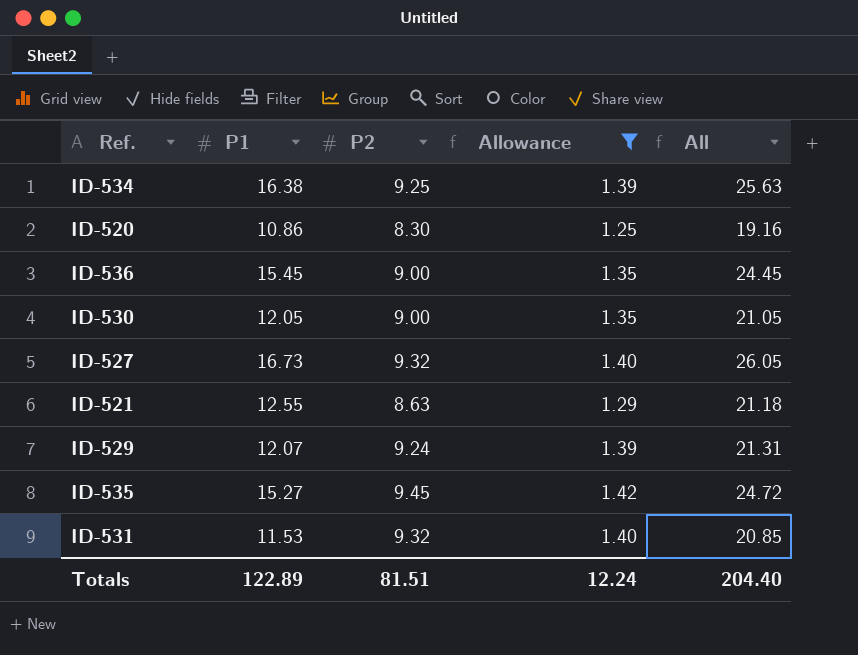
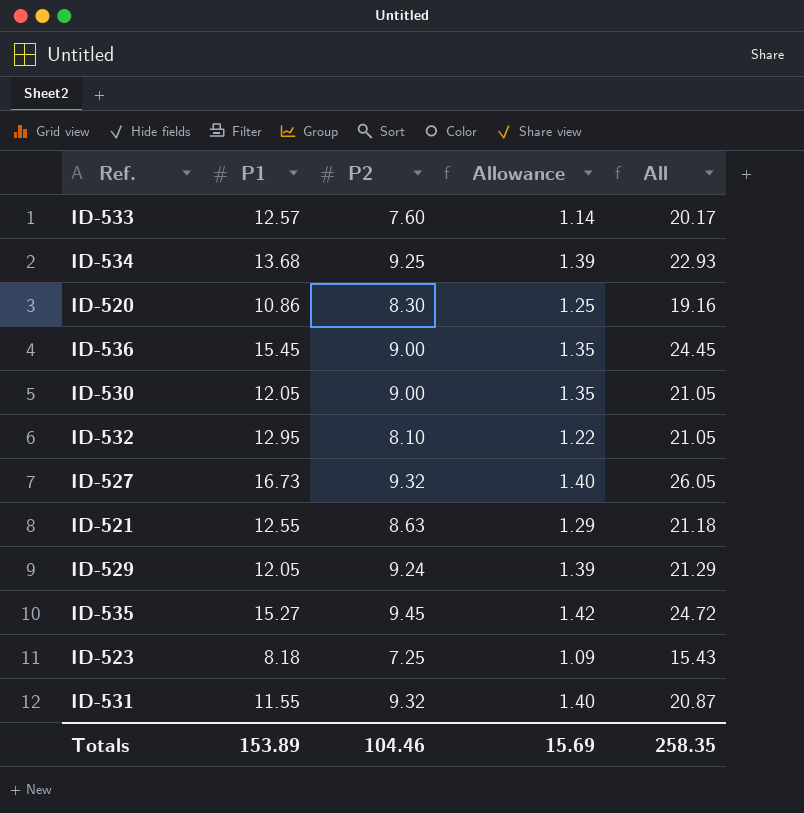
filter: Allowance >= 1.25 -> none
ID-534 | P1: 16.38 -> 13.68
ID-534 | All: 25.63 -> 22.93
ID-529 | P1: 12.07 -> 12.05
ID-529 | All: 21.31 -> 21.29
ID-531 | P1: 11.53 -> 11.55
ID-531 | All: 20.85 -> 20.87
Totals | P1: 122.89 -> 153.89
Totals | P2: 81.51 -> 104.46
Totals | Allowance: 12.24 -> 15.69
Totals | All: 204.40 -> 258.35

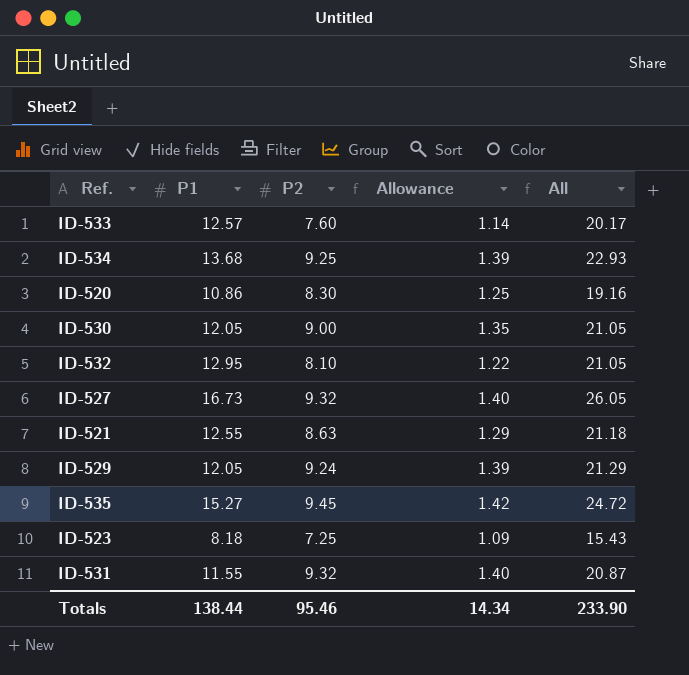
row ID-536: 15.45 | 9.00 | 1.35 | 24.45 -> none
Totals | P1: 153.89 -> 138.44
Totals | P2: 104.46 -> 95.46
Totals | Allowance: 15.69 -> 14.34
Totals | All: 258.35 -> 233.90

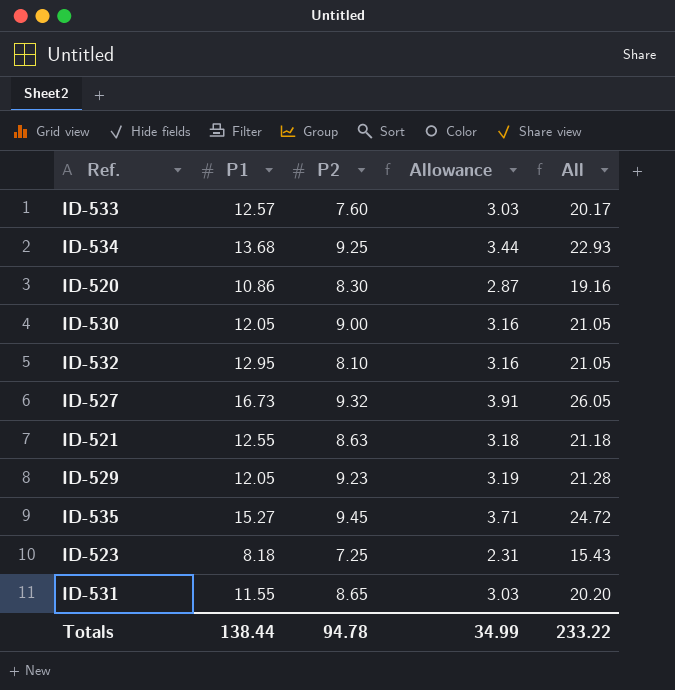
column Allowance | formula: [P2] * 0.15 -> [All] * 0.15
ID-529 | P2: 9.24 -> 9.23
ID-529 | All: 21.29 -> 21.28
ID-531 | P2: 9.32 -> 8.65
ID-531 | All: 20.87 -> 20.20
Totals | P2: 95.46 -> 94.78
Totals | Allowance: 14.34 -> 34.99
Totals | All: 233.90 -> 233.22

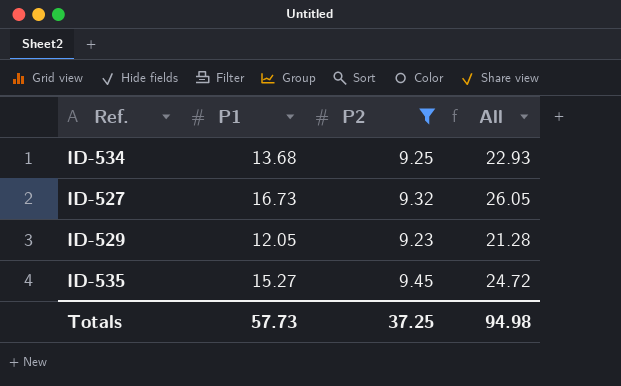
filter: none -> P2 >= 9.23
column Allowance | formula: [All] * 0.15 -> none
Totals | P1: 138.44 -> 57.73
Totals | P2: 94.78 -> 37.25
Totals | All: 233.22 -> 94.98

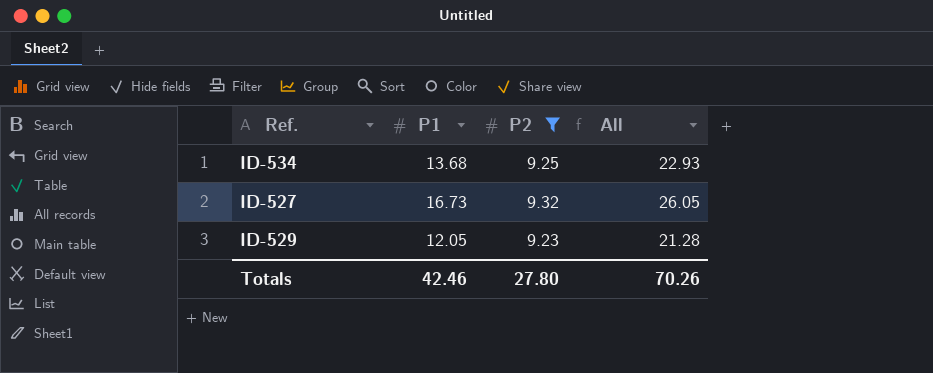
row ID-535: 15.27 | 9.45 | 24.72 -> none
Totals | P1: 57.73 -> 42.46
Totals | P2: 37.25 -> 27.80
Totals | All: 94.98 -> 70.26

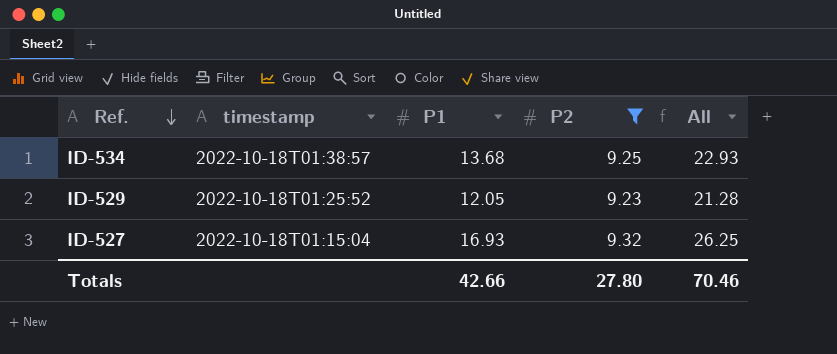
row order: none -> Ref. descending
column timestamp | position: none -> 2
ID-527 | P1: 16.73 -> 16.93
ID-527 | All: 26.05 -> 26.25
Totals | P1: 42.46 -> 42.66
Totals | All: 70.26 -> 70.46

